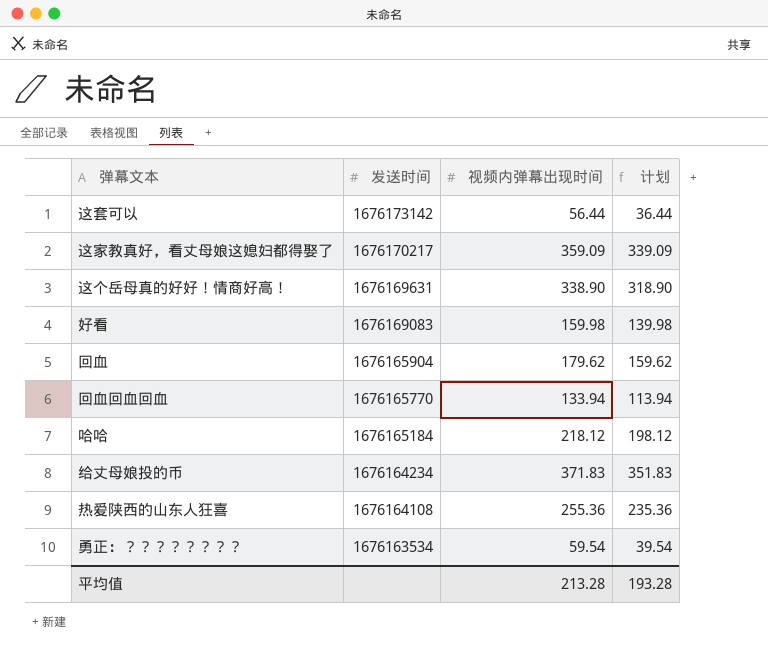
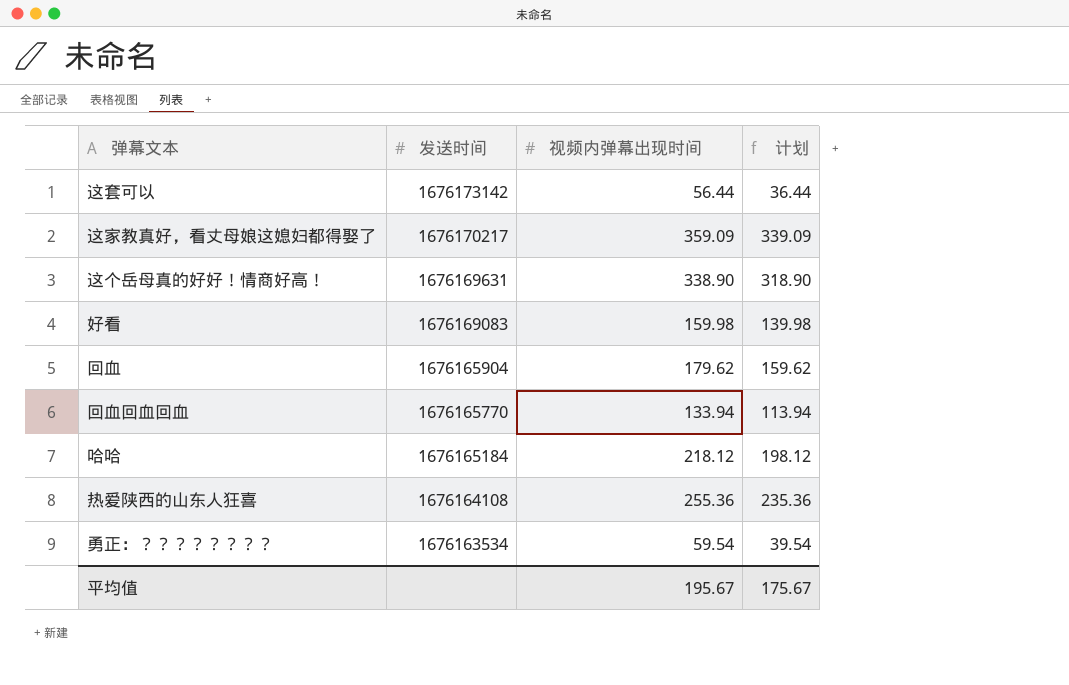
row 给丈母娘投的币: 1676164234 | 371.83 | 351.83 -> none
平均值 | 视频内弹幕出现时间: 213.28 -> 195.67
平均值 | 计划: 193.28 -> 175.67

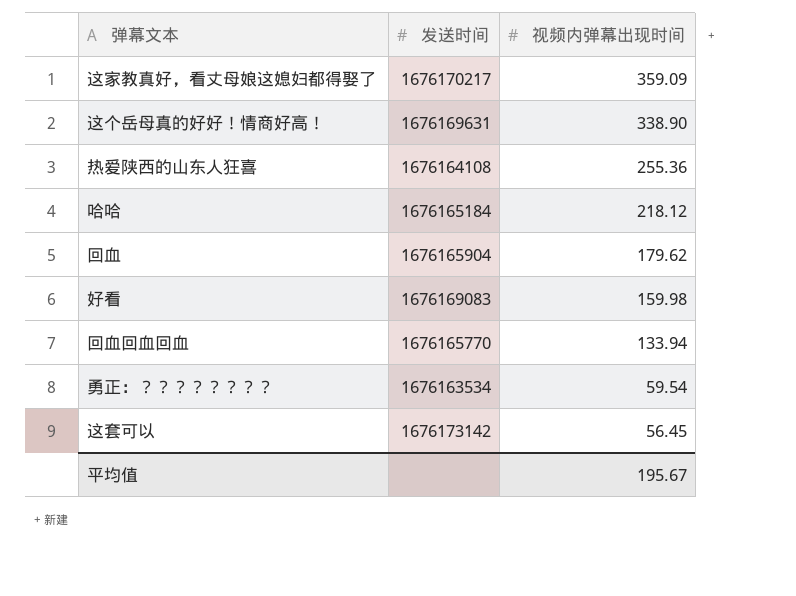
row order: 发送时间 descending -> 视频内弹幕出现时间 descending
column 计划 | formula: [视频内弹幕出现时间] - 20 -> none
这套可以 | 视频内弹幕出现时间: 56.44 -> 56.45

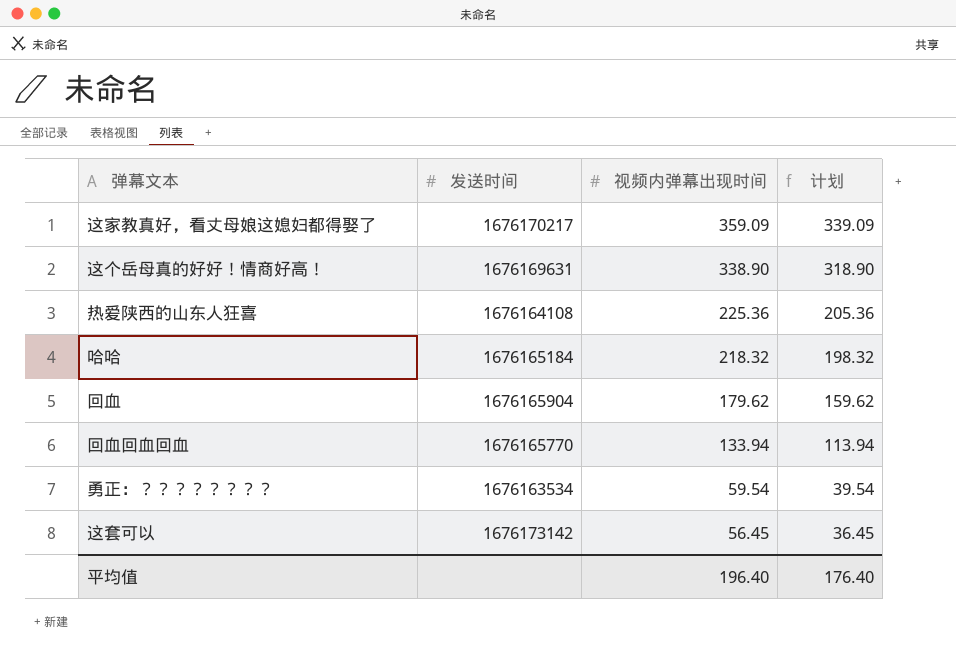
column 计划 | formula: none -> [视频内弹幕出现时间] - 20
row 好看: 1676169083 | 159.98 -> none
热爱陕西的山东人狂喜 | 视频内弹幕出现时间: 255.36 -> 225.36
哈哈 | 视频内弹幕出现时间: 218.12 -> 218.32
平均值 | 视频内弹幕出现时间: 195.67 -> 196.40

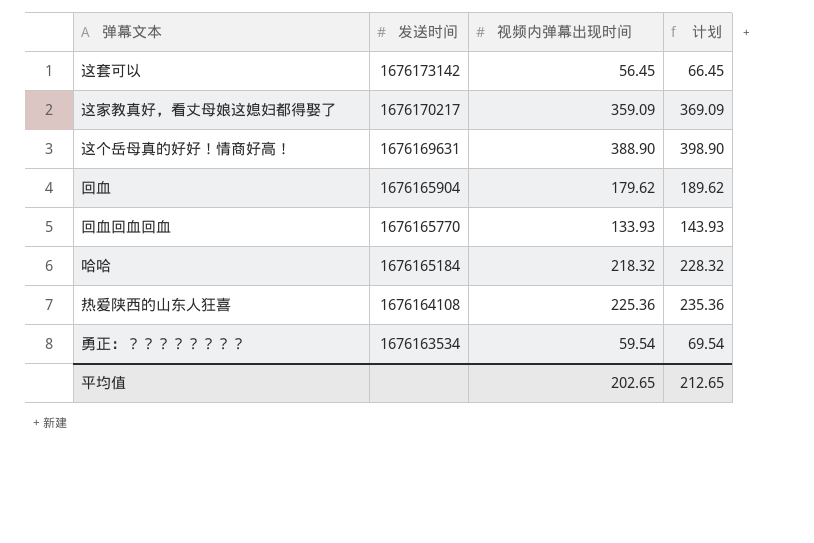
row order: 视频内弹幕出现时间 descending -> 发送时间 descending
column 计划 | formula: [视频内弹幕出现时间] - 20 -> [视频内弹幕出现时间] + 10
这个岳母真的好好！情商好高！ | 视频内弹幕出现时间: 338.90 -> 388.90
回血回血回血 | 视频内弹幕出现时间: 133.94 -> 133.93
平均值 | 视频内弹幕出现时间: 196.40 -> 202.65
平均值 | 计划: 176.40 -> 212.65

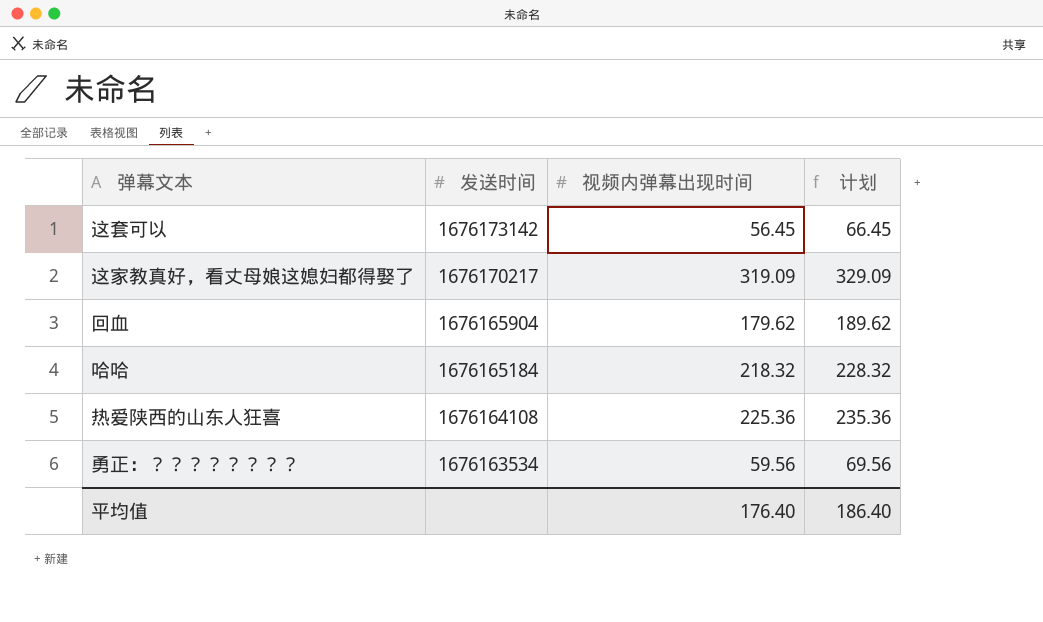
row 这个岳母真的好好！情商好高！: 1676169631 | 388.90 | 398.90 -> none
row 回血回血回血: 1676165770 | 133.93 | 143.93 -> none
这家教真好，看丈母娘这媳妇都得娶了 | 视频内弹幕出现时间: 359.09 -> 319.09
这家教真好，看丈母娘这媳妇都得娶了 | 计划: 369.09 -> 329.09
勇正：？？？？？？？？ | 视频内弹幕出现时间: 59.54 -> 59.56
勇正：？？？？？？？？ | 计划: 69.54 -> 69.56
平均值 | 视频内弹幕出现时间: 202.65 -> 176.40
平均值 | 计划: 212.65 -> 186.40

